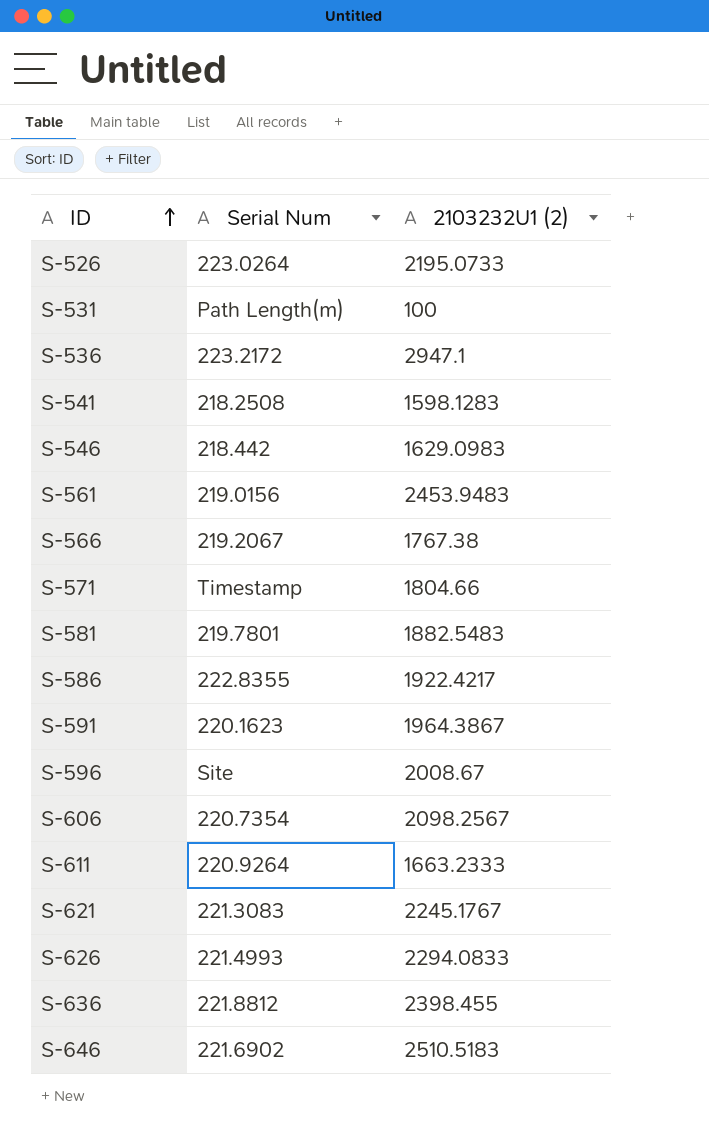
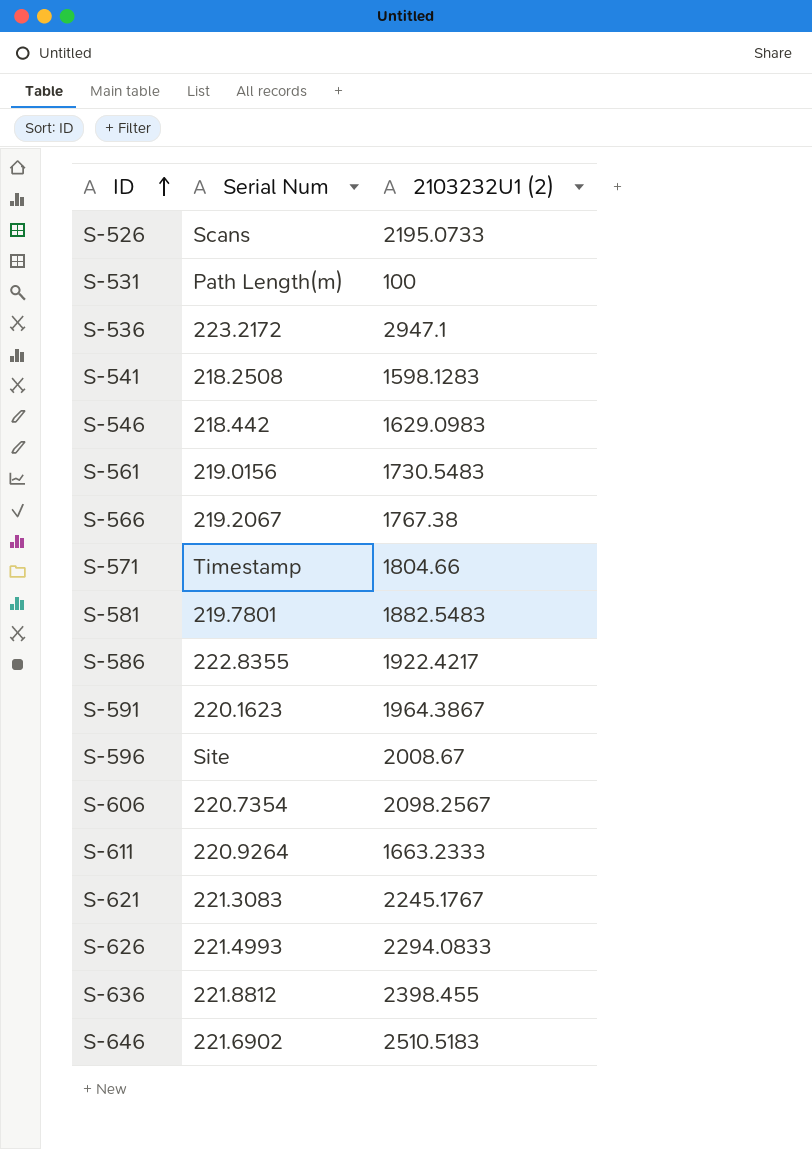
S-526 | Serial Num: 223.0264 -> Scans
S-561 | 2103232U1 (2): 2453.9483 -> 1730.5483

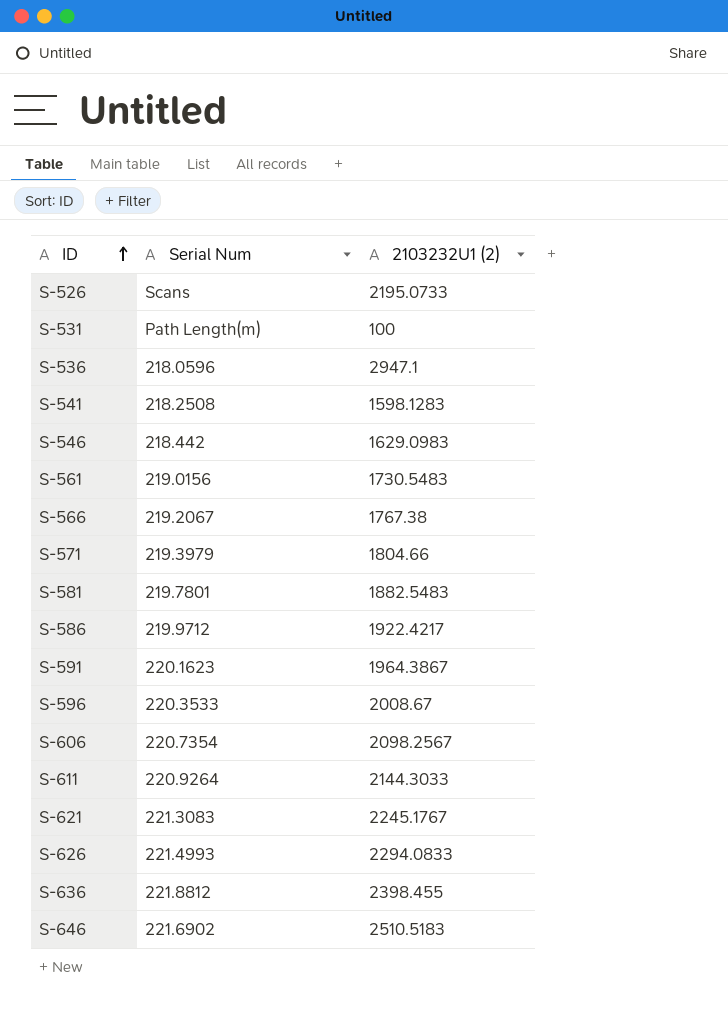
S-536 | Serial Num: 223.2172 -> 218.0596
S-571 | Serial Num: Timestamp -> 219.3979
S-586 | Serial Num: 222.8355 -> 219.9712
S-596 | Serial Num: Site -> 220.3533
S-611 | 2103232U1 (2): 1663.2333 -> 2144.3033

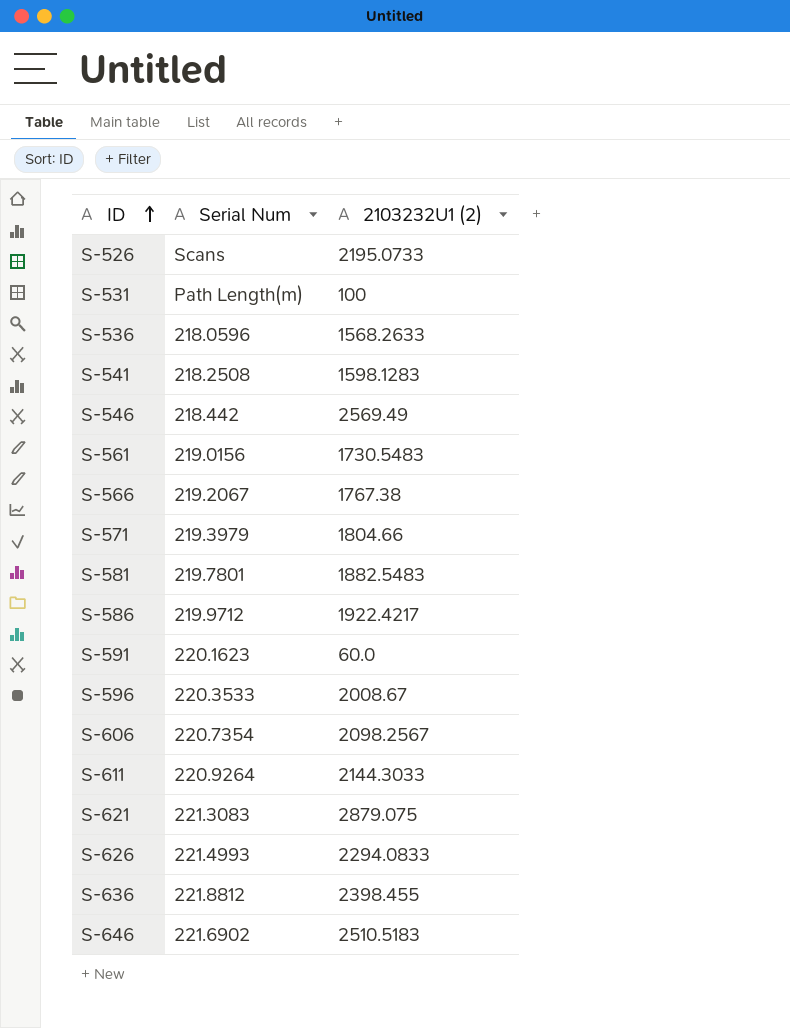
S-536 | 2103232U1 (2): 2947.1 -> 1568.2633
S-546 | 2103232U1 (2): 1629.0983 -> 2569.49
S-591 | 2103232U1 (2): 1964.3867 -> 60.0
S-621 | 2103232U1 (2): 2245.1767 -> 2879.075

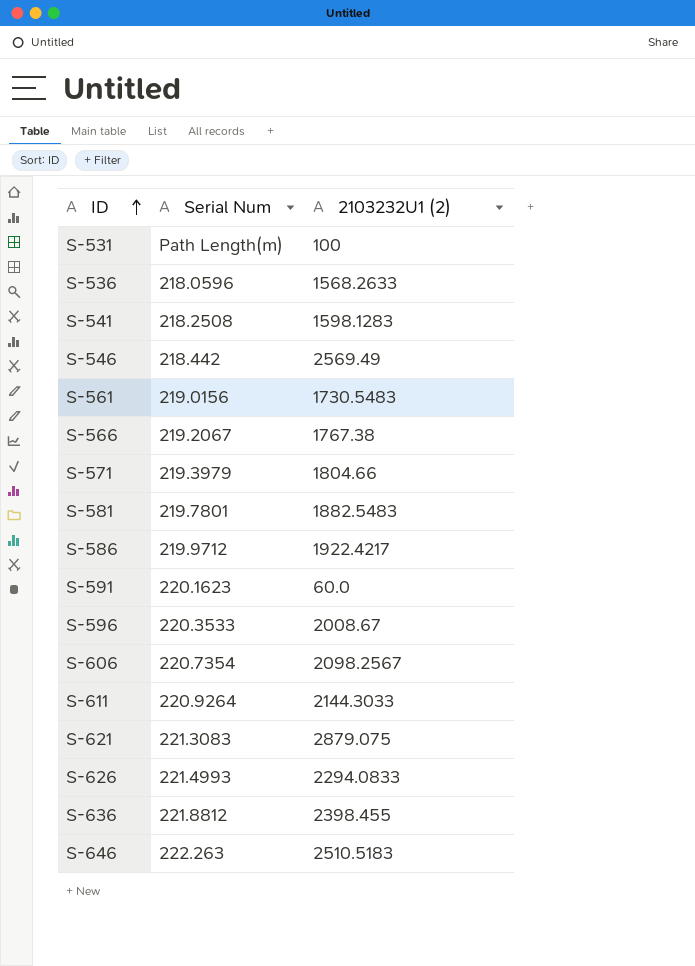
row S-526: Scans | 2195.0733 -> none
S-646 | Serial Num: 221.6902 -> 222.263

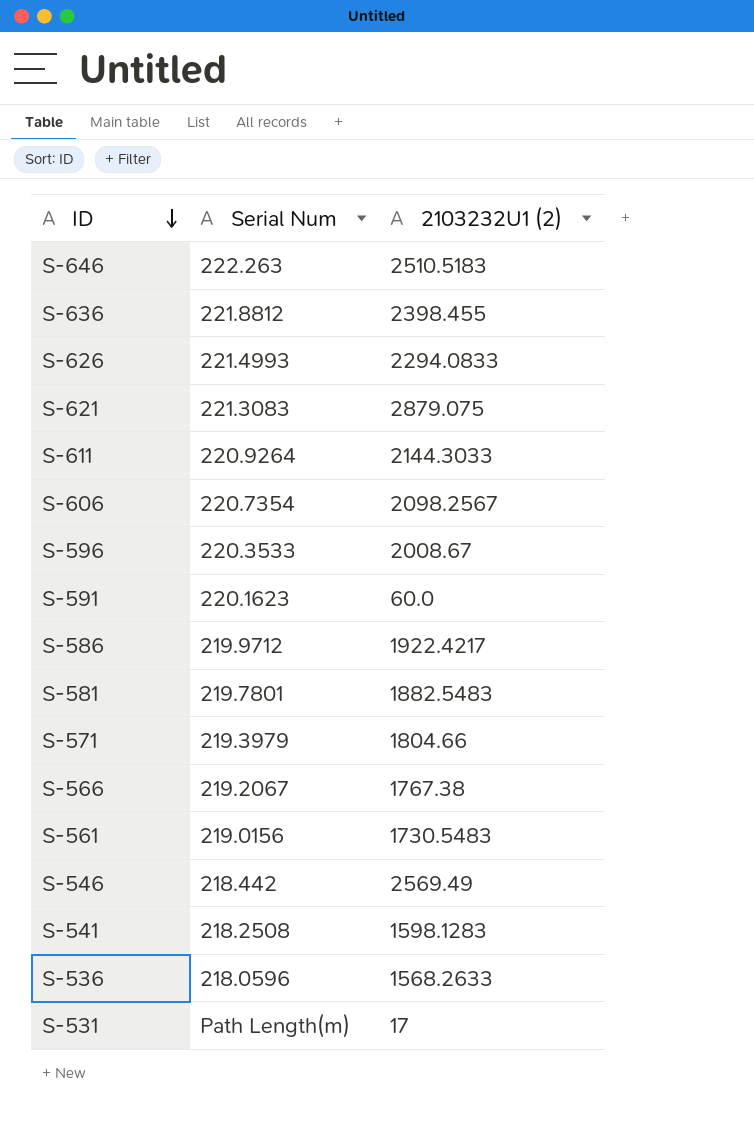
row order: ID ascending -> ID descending
S-531 | 2103232U1 (2): 100 -> 17

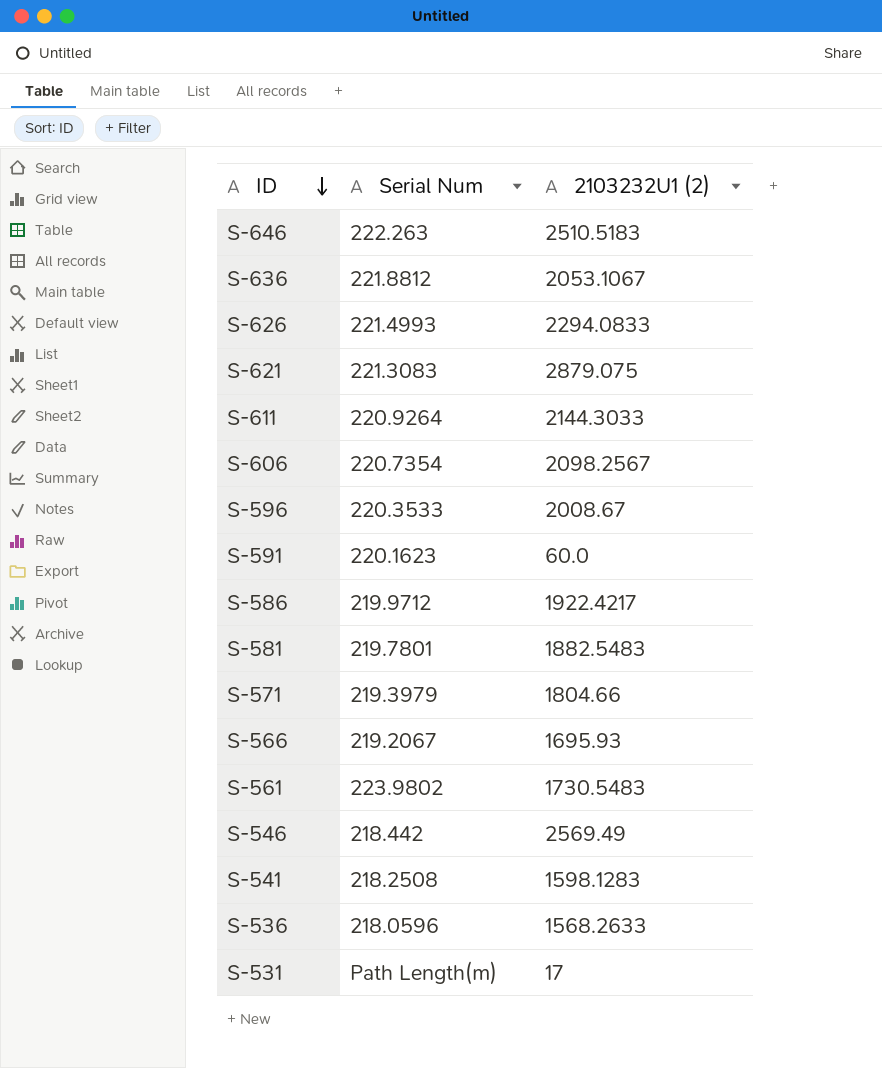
S-636 | 2103232U1 (2): 2398.455 -> 2053.1067
S-566 | 2103232U1 (2): 1767.38 -> 1695.93
S-561 | Serial Num: 219.0156 -> 223.9802

